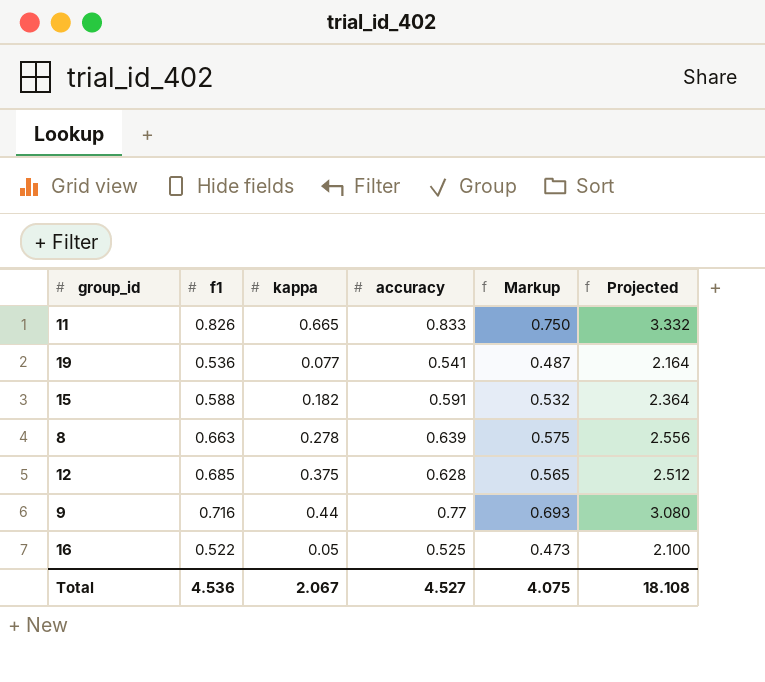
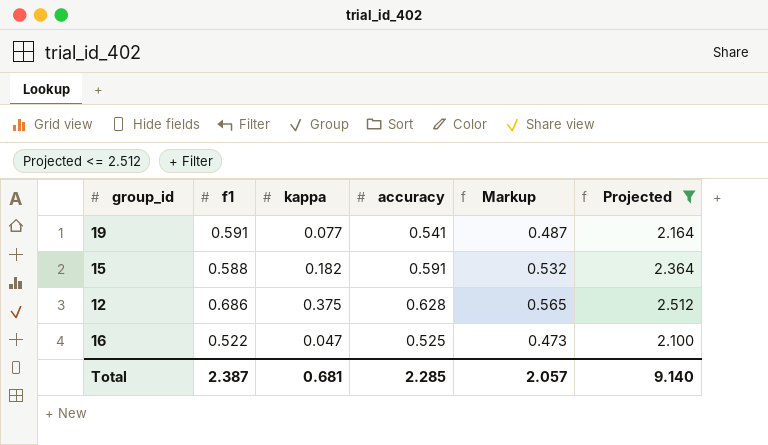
filter: none -> Projected <= 2.512
19 | f1: 0.536 -> 0.591
12 | f1: 0.685 -> 0.686
16 | kappa: 0.05 -> 0.047
Total | f1: 4.536 -> 2.387
Total | kappa: 2.067 -> 0.681
Total | accuracy: 4.527 -> 2.285
Total | Markup: 4.075 -> 2.057
Total | Projected: 18.108 -> 9.140

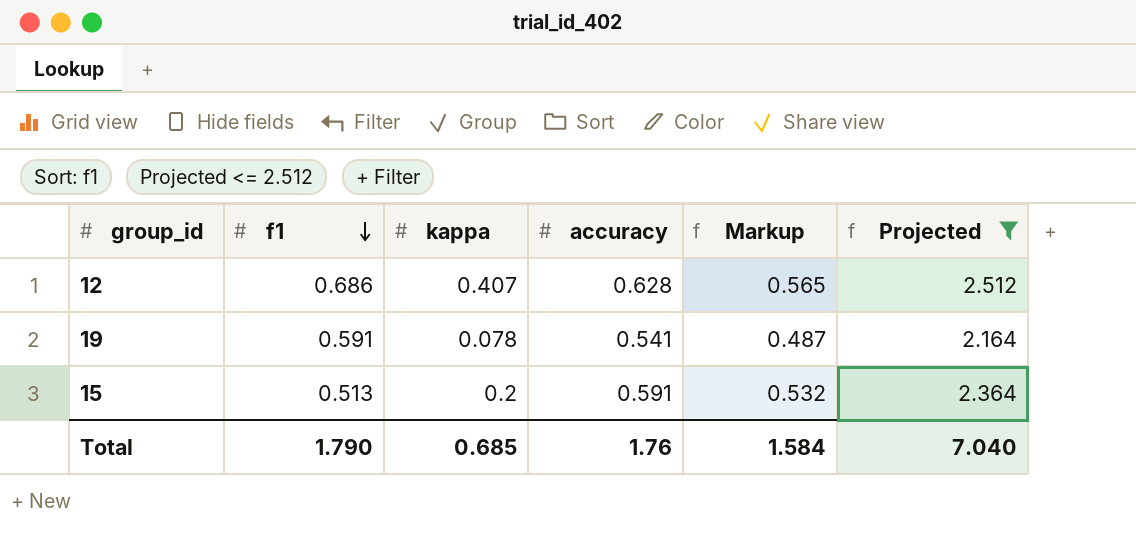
row order: none -> f1 descending
row 16: 0.522 | 0.047 | 0.525 | 0.473 | 2.100 -> none
12 | kappa: 0.375 -> 0.407
19 | kappa: 0.077 -> 0.078
15 | f1: 0.588 -> 0.513
15 | kappa: 0.182 -> 0.2
Total | f1: 2.387 -> 1.790
Total | kappa: 0.681 -> 0.685
Total | accuracy: 2.285 -> 1.76
Total | Markup: 2.057 -> 1.584
Total | Projected: 9.140 -> 7.040

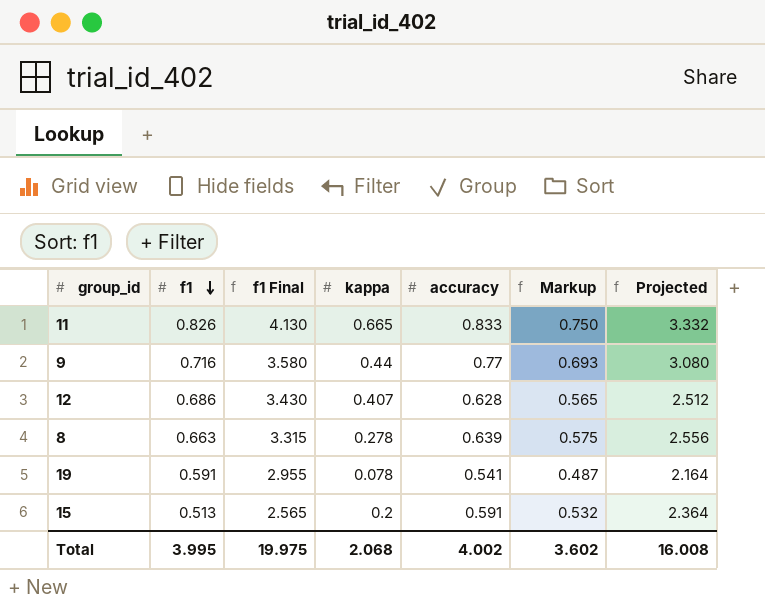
filter: Projected <= 2.512 -> none
column f1 Final | formula: none -> [f1] * 5
Total | f1: 1.790 -> 3.995
Total | kappa: 0.685 -> 2.068
Total | accuracy: 1.76 -> 4.002
Total | Markup: 1.584 -> 3.602
Total | Projected: 7.040 -> 16.008

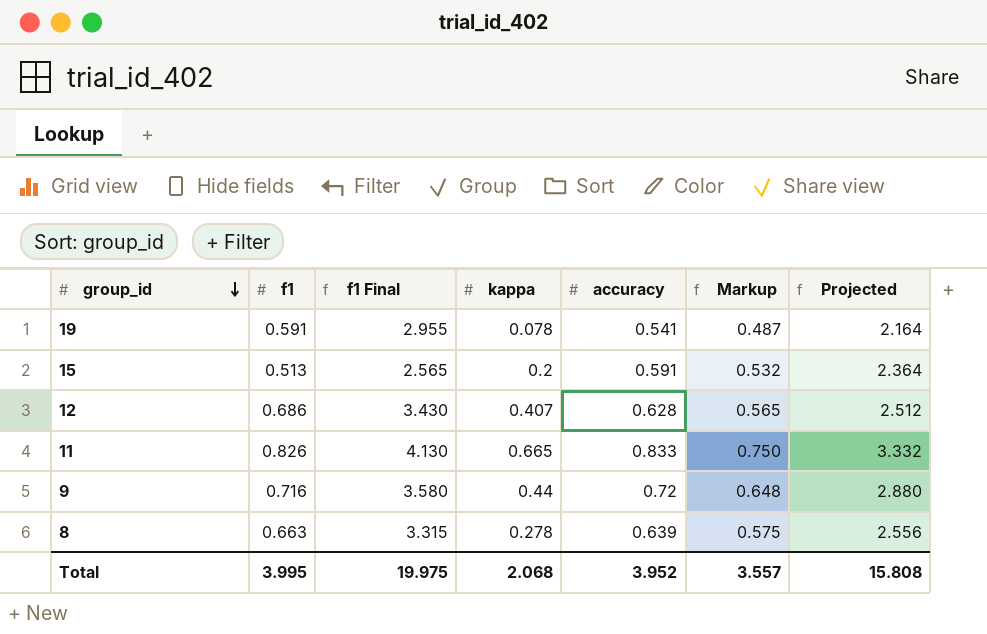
row order: f1 descending -> group_id descending
9 | accuracy: 0.77 -> 0.72
9 | Markup: 0.693 -> 0.648
9 | Projected: 3.080 -> 2.880
Total | accuracy: 4.002 -> 3.952
Total | Markup: 3.602 -> 3.557
Total | Projected: 16.008 -> 15.808

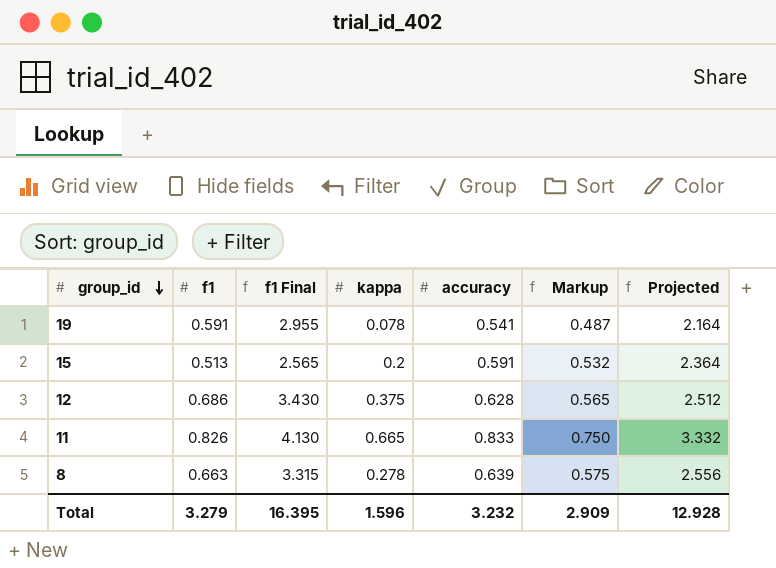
row 9: 0.716 | 3.580 | 0.44 | 0.72 | 0.648 | 2.880 -> none
12 | kappa: 0.407 -> 0.375
Total | f1: 3.995 -> 3.279
Total | f1 Final: 19.975 -> 16.395
Total | kappa: 2.068 -> 1.596
Total | accuracy: 3.952 -> 3.232
Total | Markup: 3.557 -> 2.909
Total | Projected: 15.808 -> 12.928

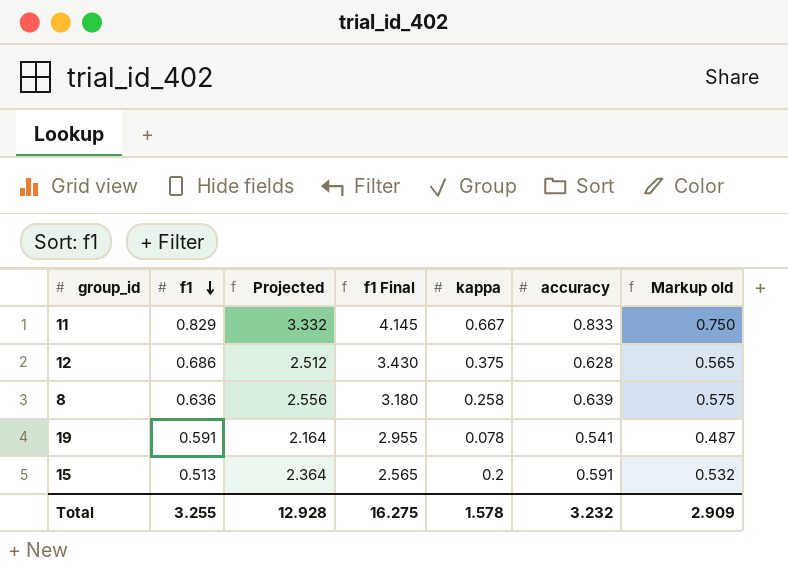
row order: group_id descending -> f1 descending
column Projected | position: 7 -> 3
column name: Markup -> Markup old
11 | f1: 0.826 -> 0.829
11 | f1 Final: 4.130 -> 4.145
11 | kappa: 0.665 -> 0.667
8 | f1: 0.663 -> 0.636
8 | f1 Final: 3.315 -> 3.180
8 | kappa: 0.278 -> 0.258
Total | f1: 3.279 -> 3.255
Total | f1 Final: 16.395 -> 16.275
Total | kappa: 1.596 -> 1.578

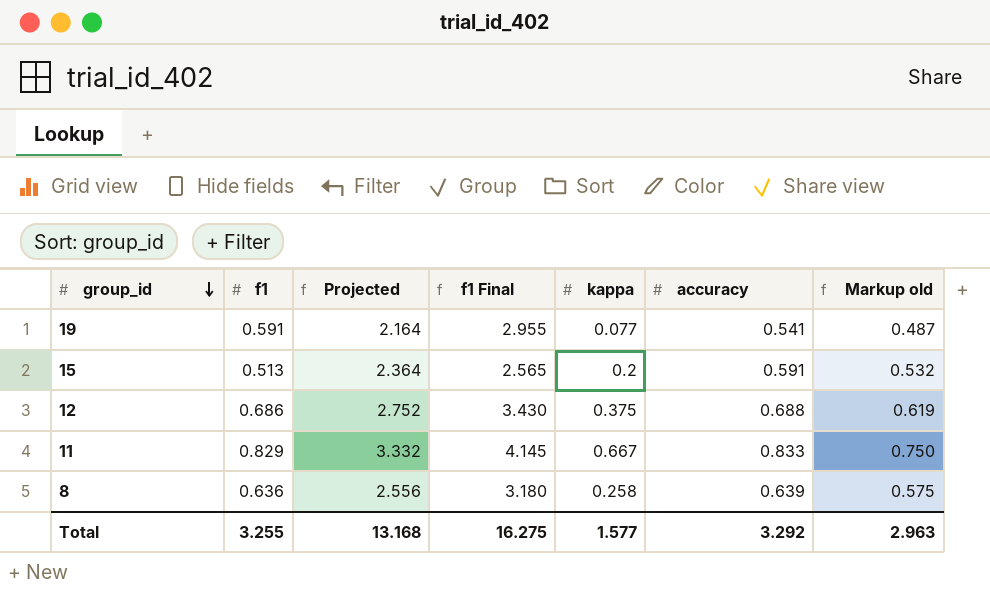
row order: f1 descending -> group_id descending
19 | kappa: 0.078 -> 0.077
12 | Projected: 2.512 -> 2.752
12 | accuracy: 0.628 -> 0.688
12 | Markup old: 0.565 -> 0.619
Total | Projected: 12.928 -> 13.168
Total | kappa: 1.578 -> 1.577
Total | accuracy: 3.232 -> 3.292
Total | Markup old: 2.909 -> 2.963

